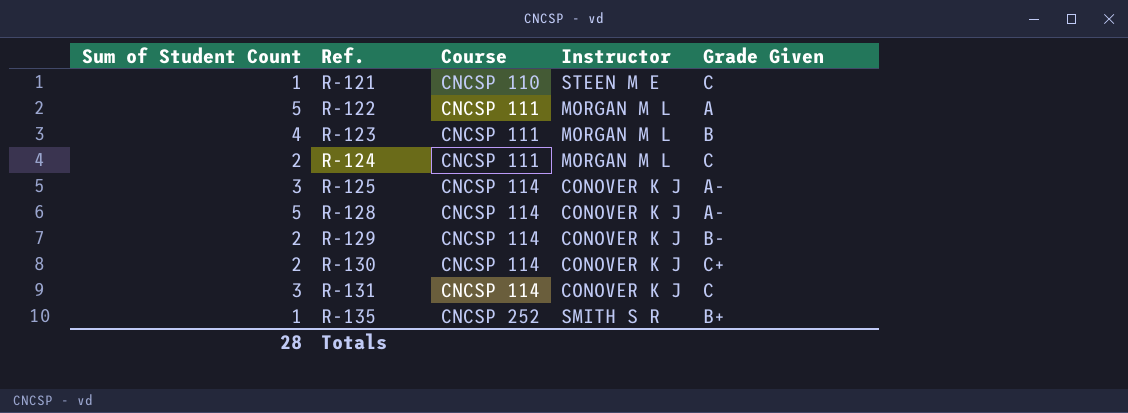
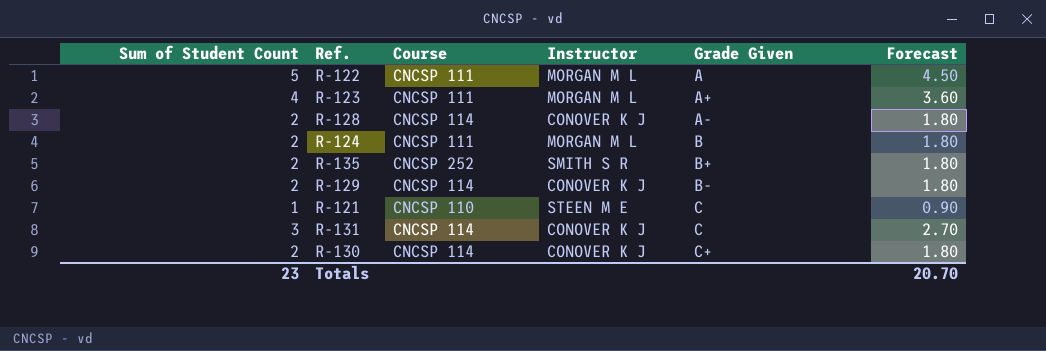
row order: Ref. ascending -> Grade Given ascending
column Forecast | formula: none -> [Sum of Student Count] * 0.9
row R-125: 3 | CNCSP 114 | CONOVER K J | A- -> none
R-123 | Grade Given: B -> A+
R-128 | Sum of Student Count: 5 -> 2
R-124 | Grade Given: C -> B
R-135 | Sum of Student Count: 1 -> 2
Totals | Sum of Student Count: 28 -> 23

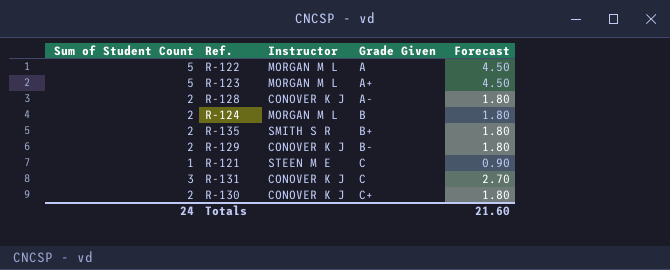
column Course | position: 3 -> none
R-123 | Sum of Student Count: 4 -> 5
R-123 | Forecast: 3.60 -> 4.50
Totals | Sum of Student Count: 23 -> 24
Totals | Forecast: 20.70 -> 21.60

